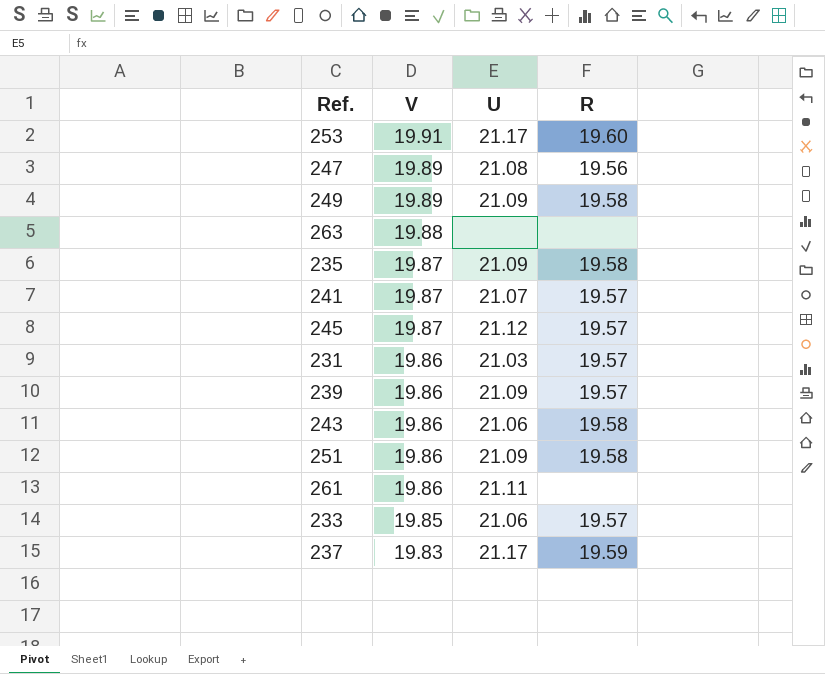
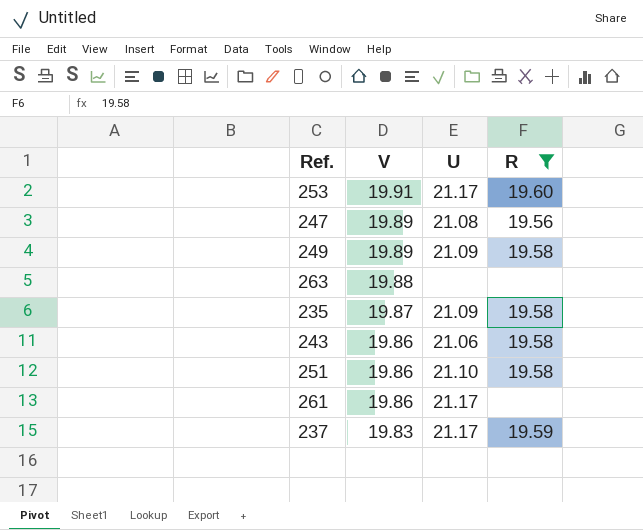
filter: none -> R != 19.57
251 | U: 21.09 -> 21.10
261 | U: 21.11 -> 21.17

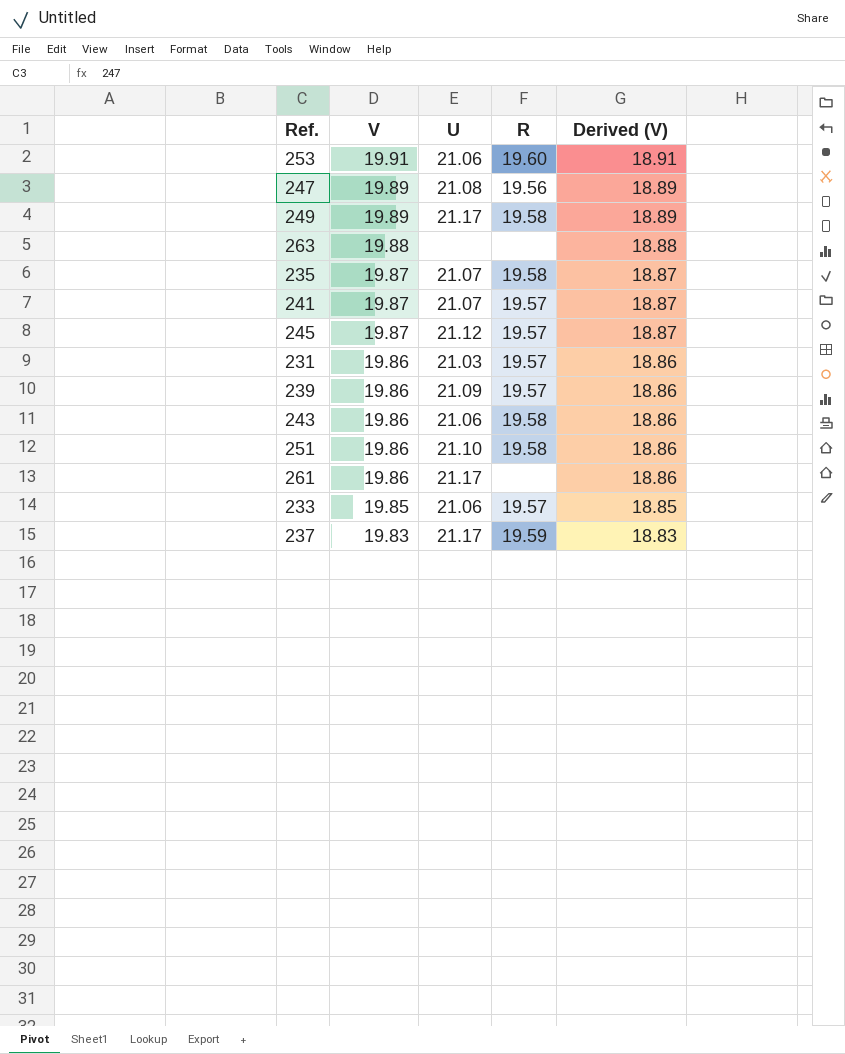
filter: R != 19.57 -> none
column Derived (V) | formula: none -> [V] - 1
253 | U: 21.17 -> 21.06
249 | U: 21.09 -> 21.17
235 | U: 21.09 -> 21.07

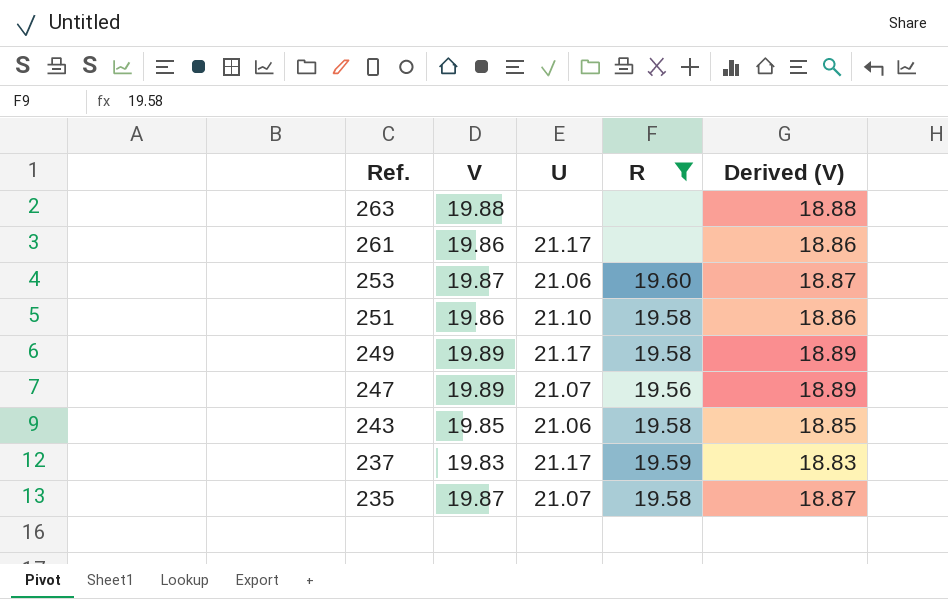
filter: none -> R != 19.57
row order: V descending -> Ref. descending
253 | V: 19.91 -> 19.87
253 | Derived (V): 18.91 -> 18.87
247 | U: 21.08 -> 21.07
243 | V: 19.86 -> 19.85
243 | Derived (V): 18.86 -> 18.85

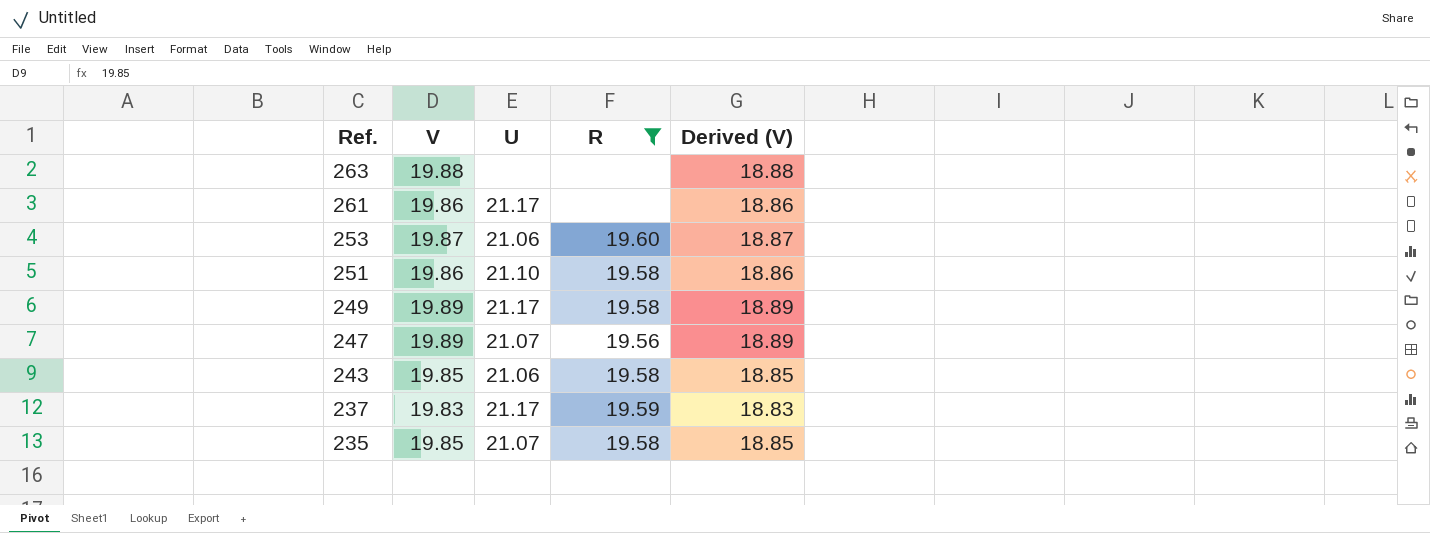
235 | V: 19.87 -> 19.85
235 | Derived (V): 18.87 -> 18.85

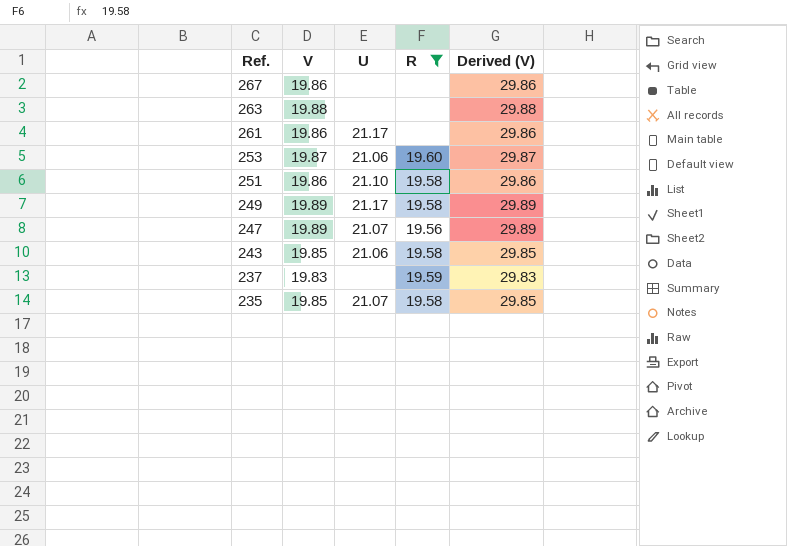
column Derived (V) | formula: [V] - 1 -> [V] + 10
row 267: none -> 19.86 | none | none | 29.86
237 | U: 21.17 -> none

